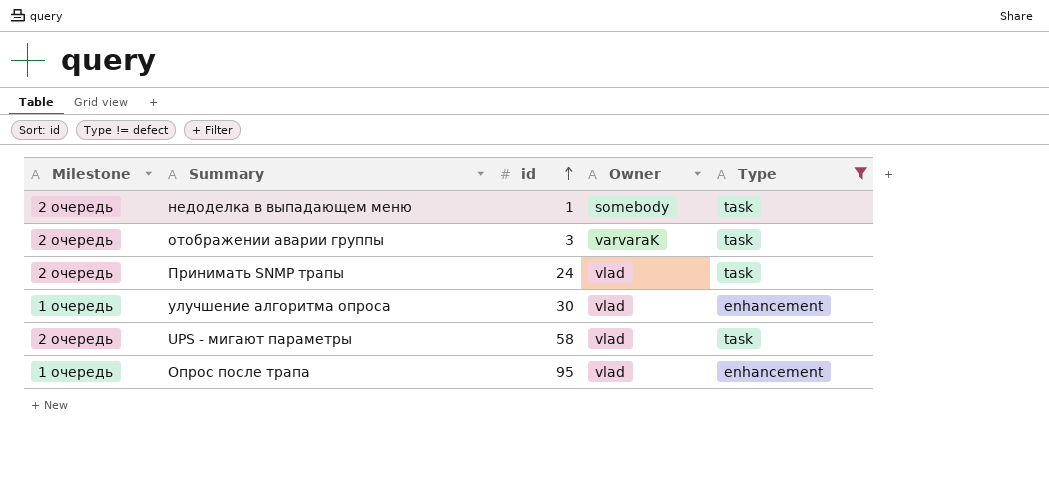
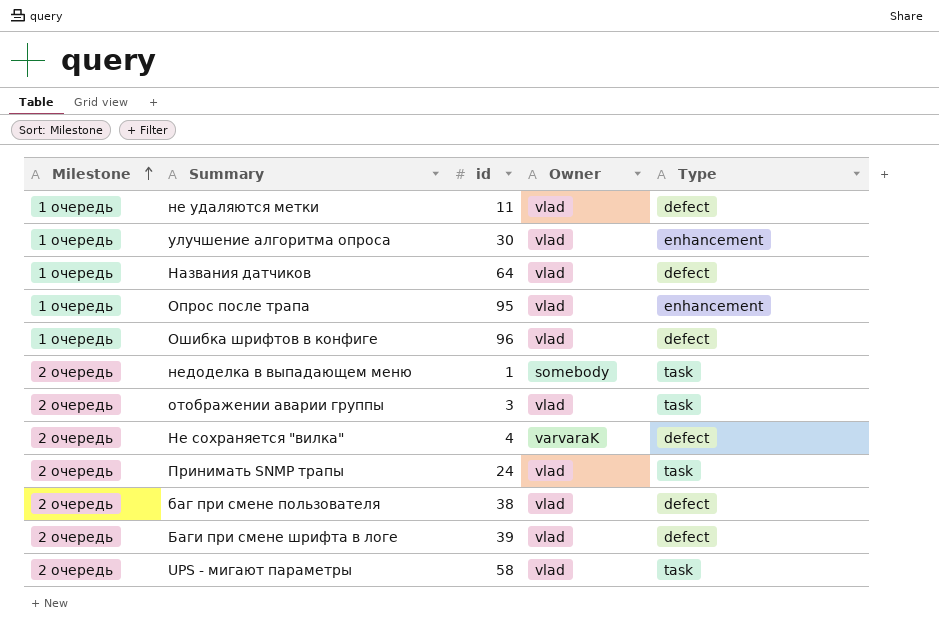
filter: Type != defect -> none
row order: id ascending -> Milestone ascending
отображении аварии группы | Owner: varvaraK -> vlad

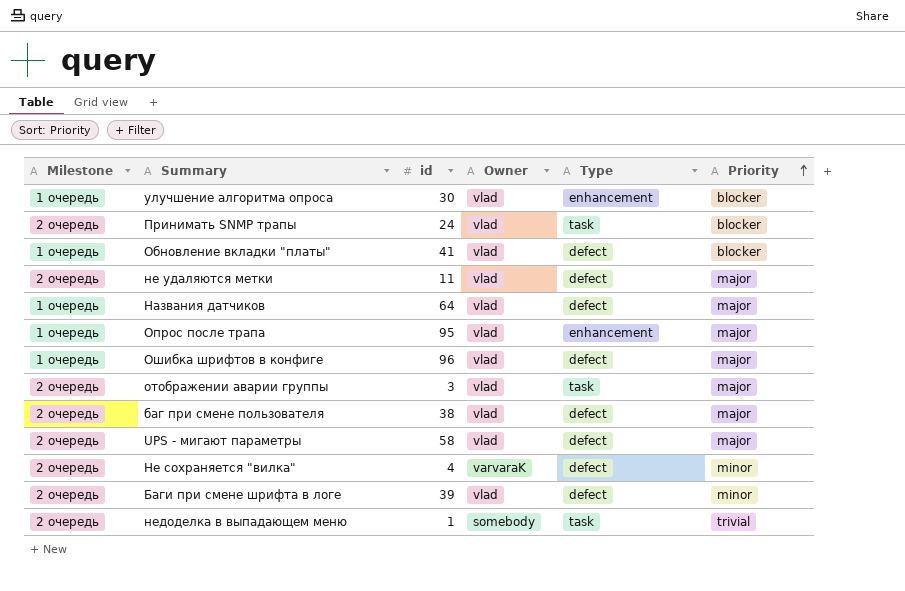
row order: Milestone ascending -> Priority ascending
column Priority | position: none -> 6
row Обновление вкладки "платы": none -> 1 очередь | 41 | vlad | defect | blocker
не удаляются метки | Milestone: 1 очередь -> 2 очередь
UPS - мигают параметры | Type: task -> defect

